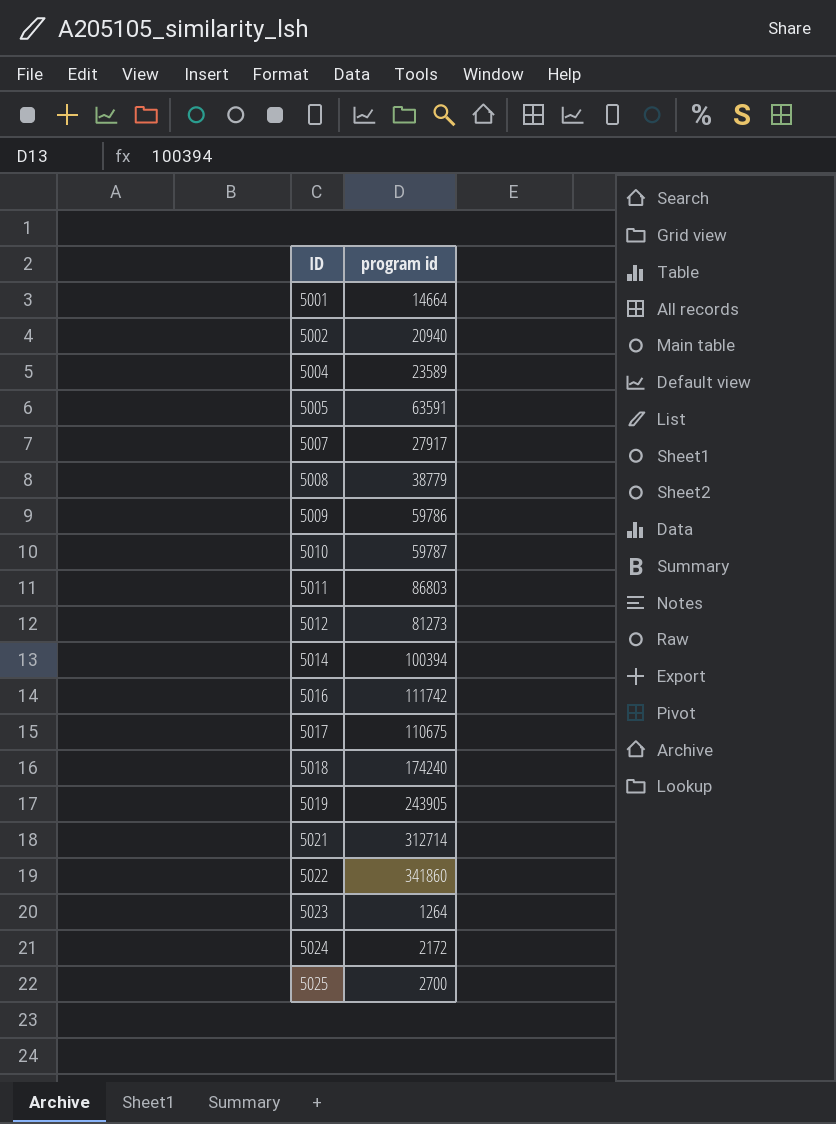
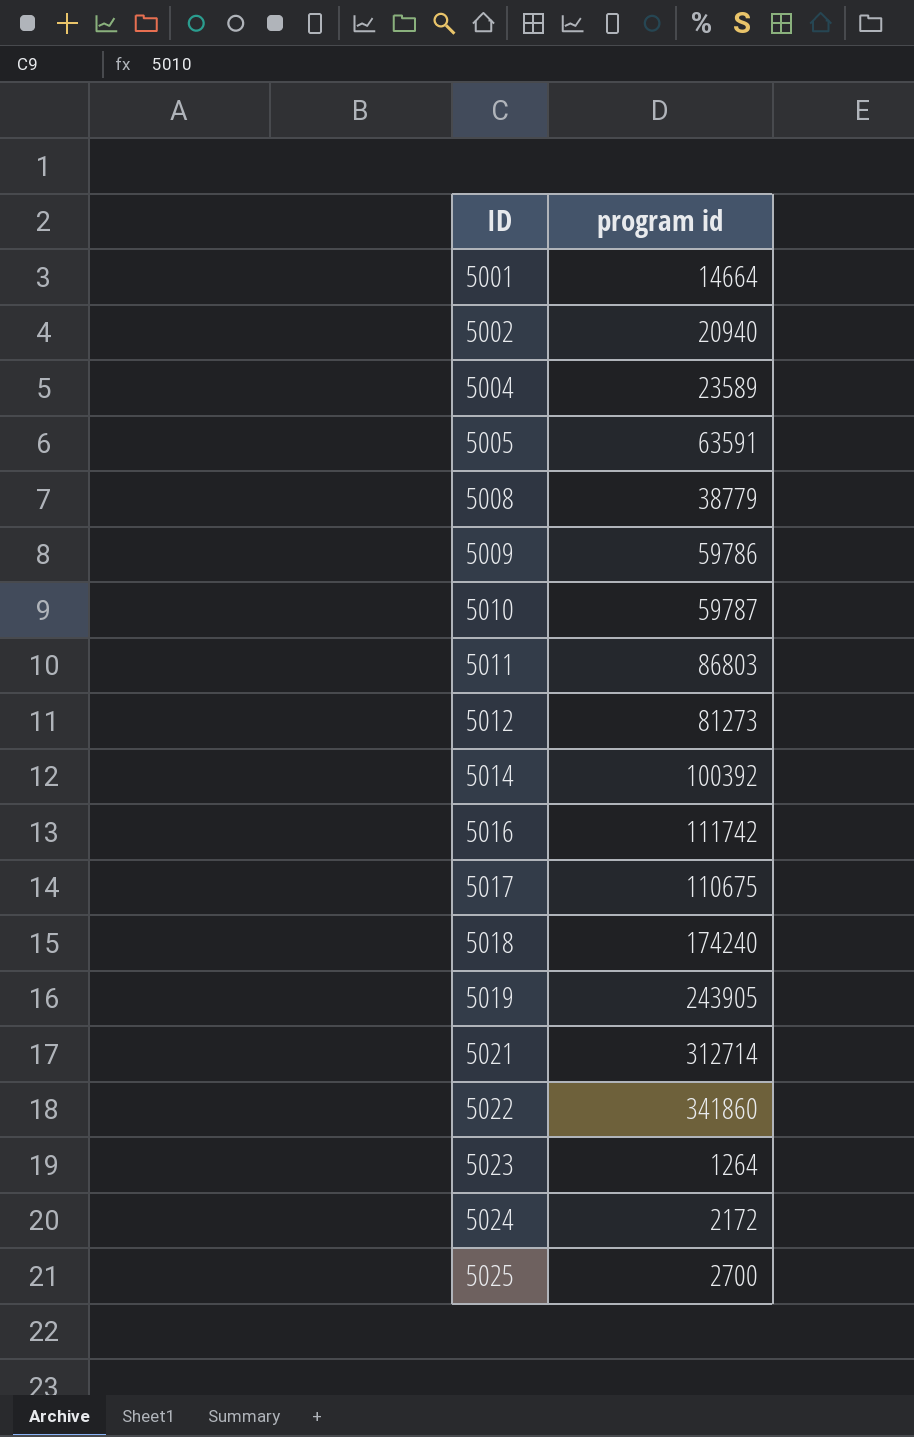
row 5007: 27917 -> none
5014 | program id: 100394 -> 100392

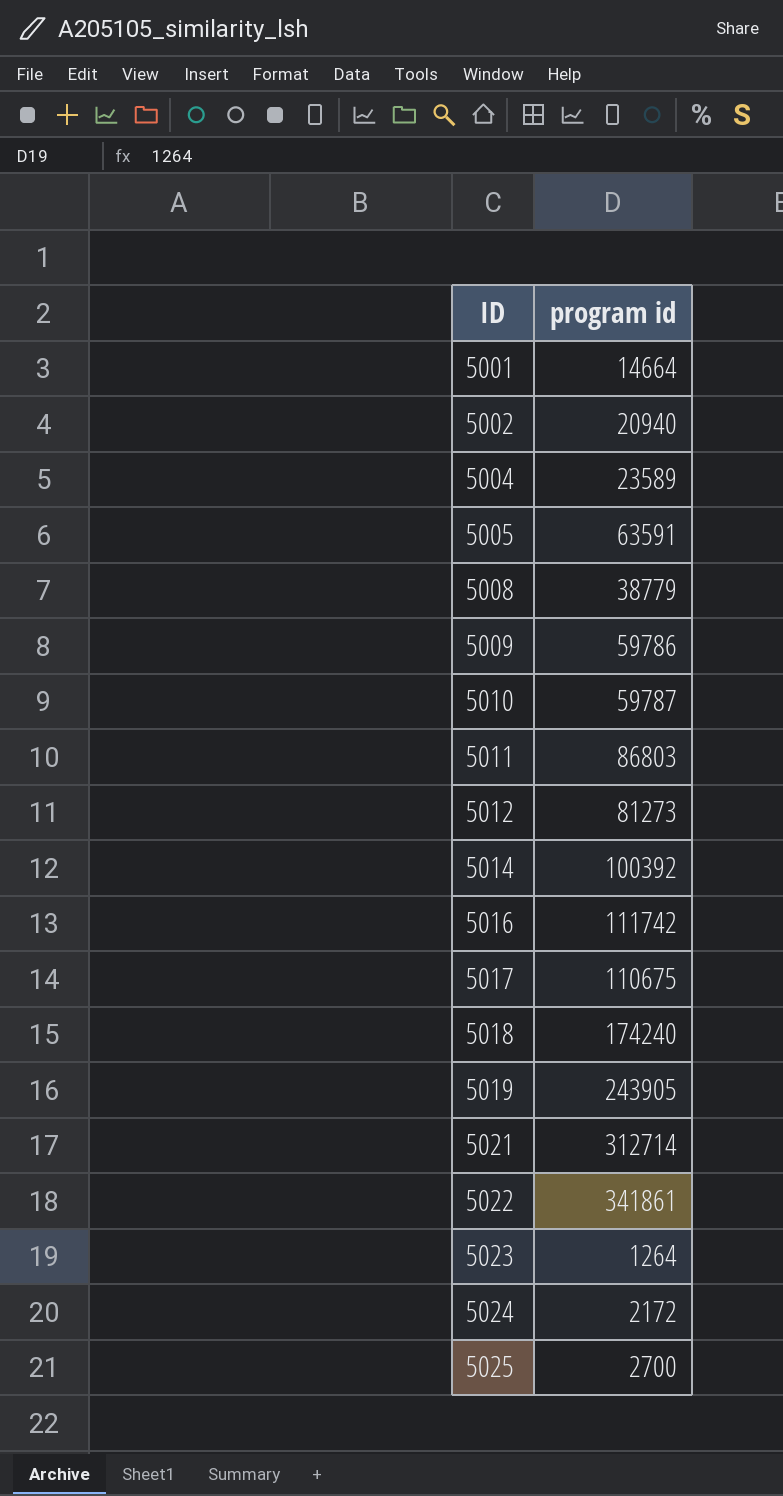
5022 | program id: 341860 -> 341861

